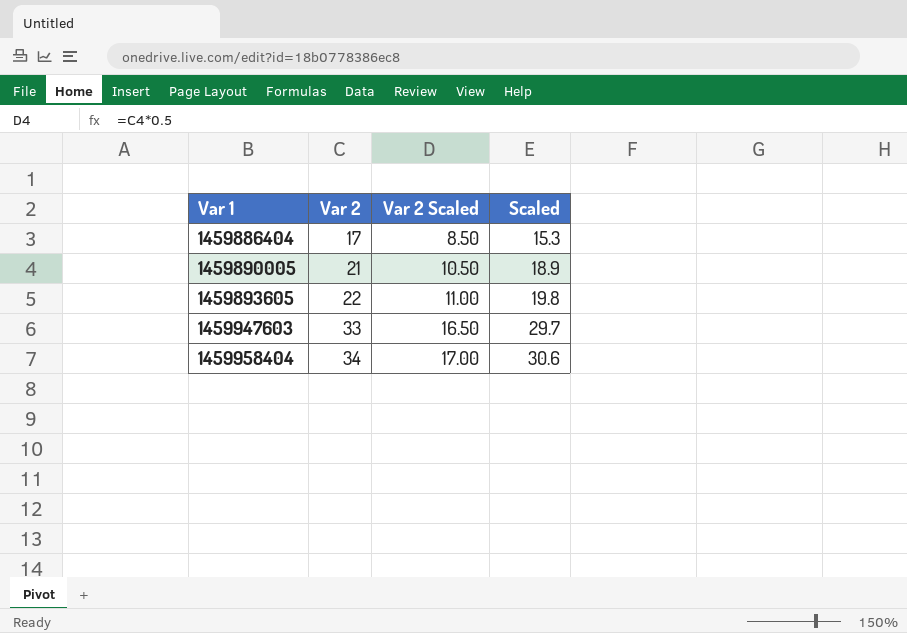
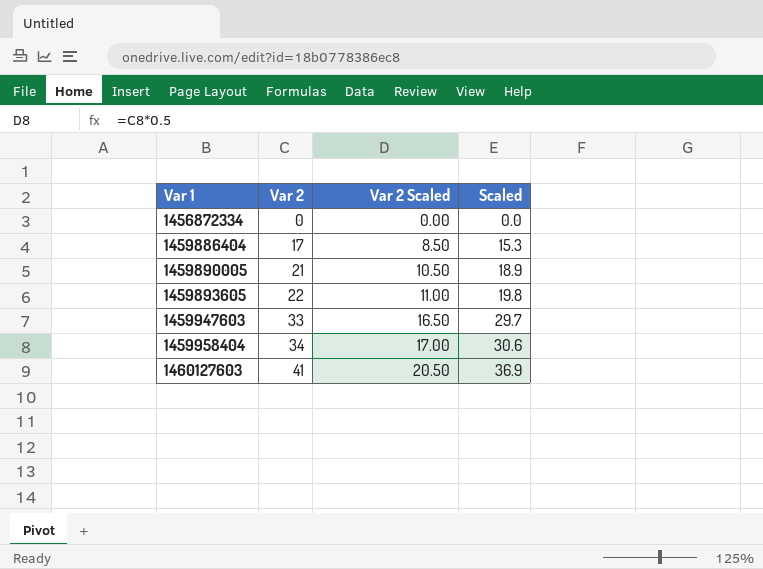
row 1456872334: none -> 0 | 0.00 | 0.0
row 1460127603: none -> 41 | 20.50 | 36.9

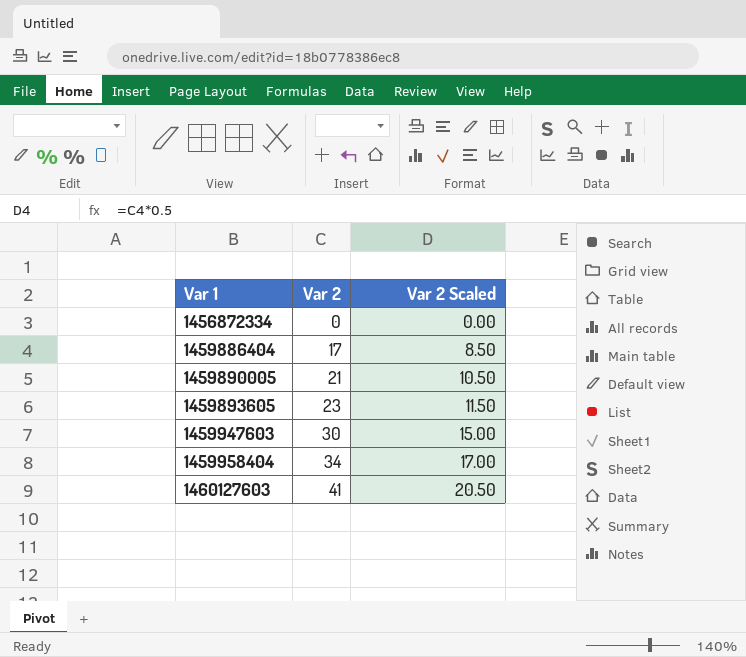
column Scaled | formula: [Var 2] * 0.9 -> none
1459893605 | Var 2: 22 -> 23
1459893605 | Var 2 Scaled: 11.00 -> 11.50
1459947603 | Var 2: 33 -> 30
1459947603 | Var 2 Scaled: 16.50 -> 15.00

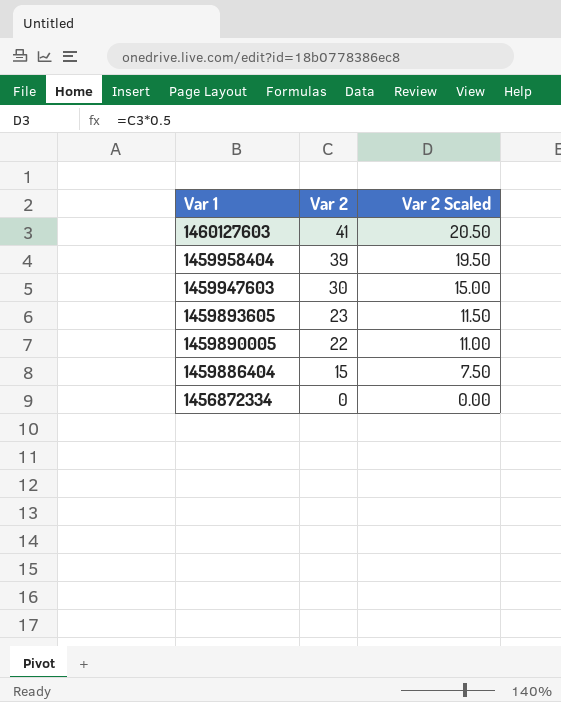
row order: Var 1 ascending -> Var 1 descending
1459958404 | Var 2: 34 -> 39
1459958404 | Var 2 Scaled: 17.00 -> 19.50
1459890005 | Var 2: 21 -> 22
1459890005 | Var 2 Scaled: 10.50 -> 11.00
1459886404 | Var 2: 17 -> 15
1459886404 | Var 2 Scaled: 8.50 -> 7.50

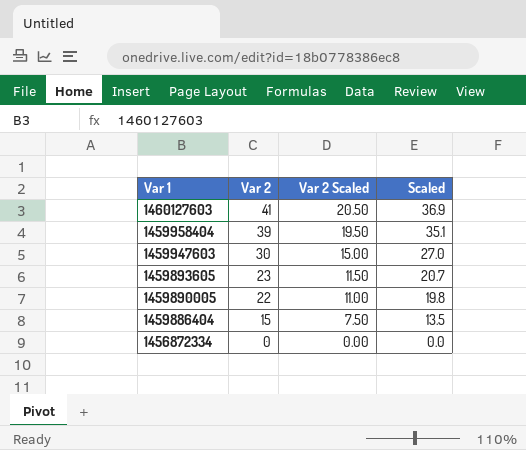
column Scaled | formula: none -> [Var 2] * 0.9

